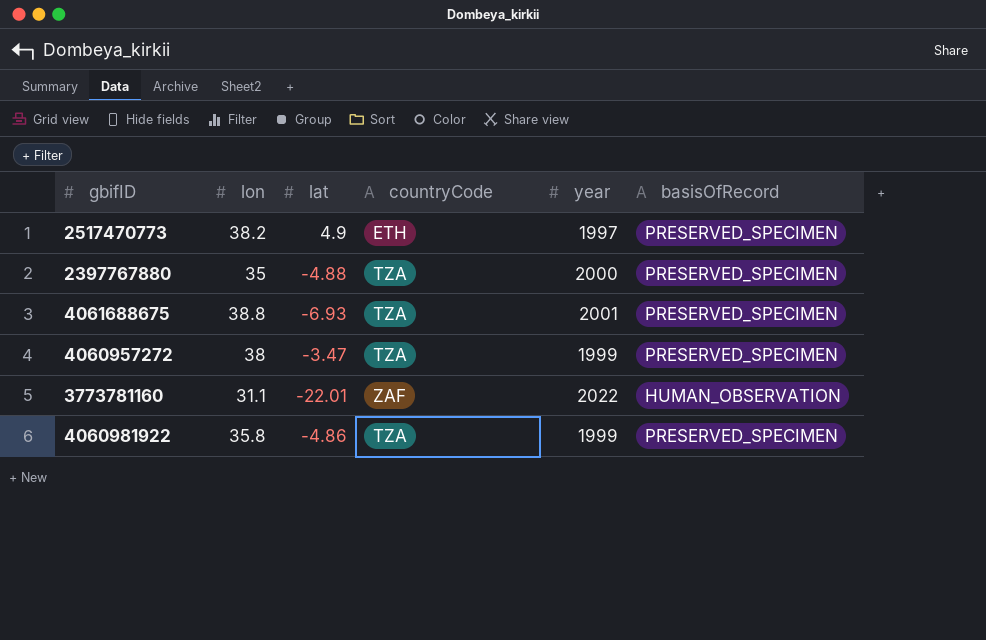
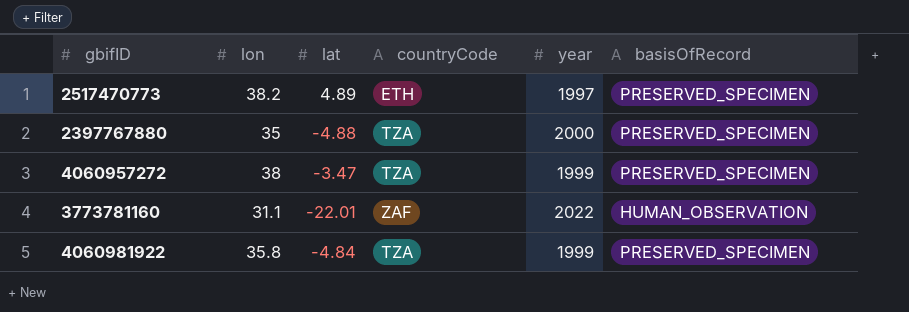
row 4061688675: 38.8 | -6.93 | TZA | 2001 | PRESERVED_SPECIMEN -> none
2517470773 | lat: 4.9 -> 4.89
4060981922 | lat: -4.86 -> -4.84

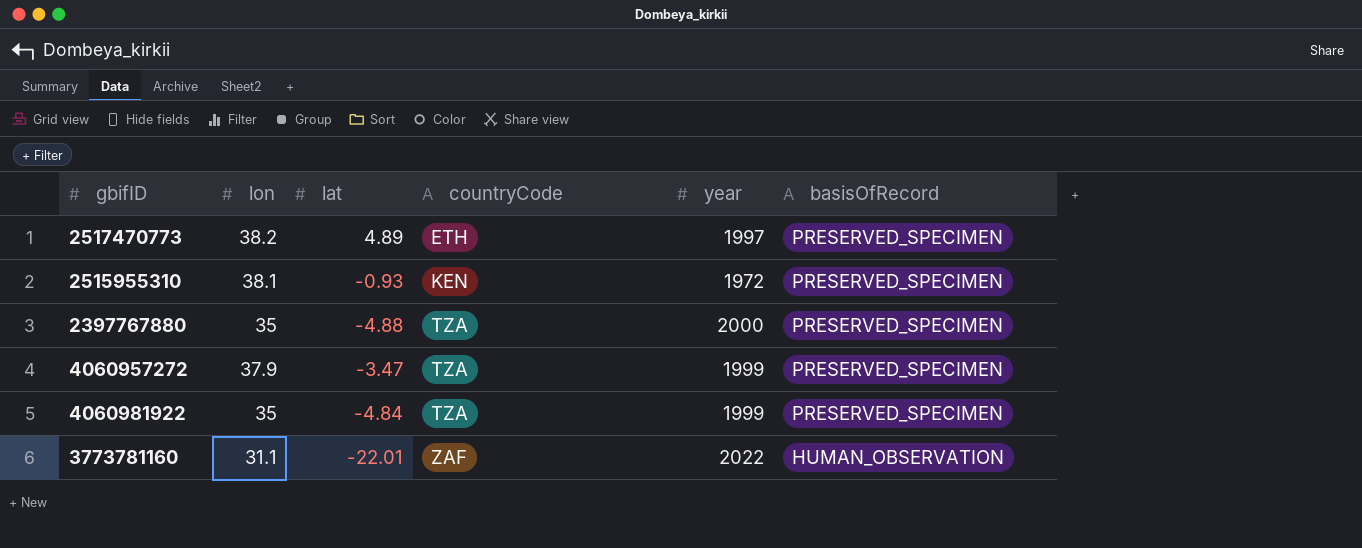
row order: none -> countryCode ascending
row 2515955310: none -> 38.1 | -0.93 | KEN | 1972 | PRESERVED_SPECIMEN
4060957272 | lon: 38 -> 37.9
4060981922 | lon: 35.8 -> 35

